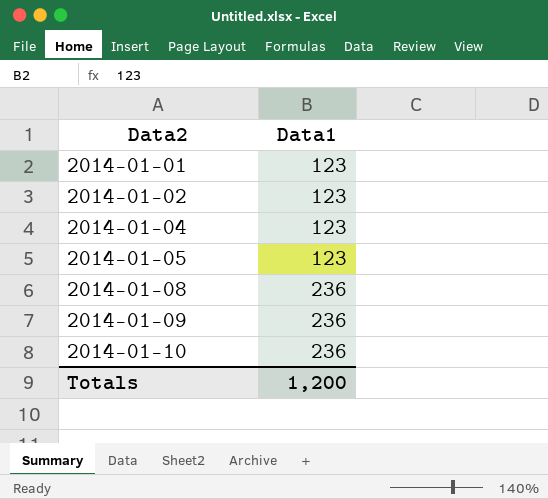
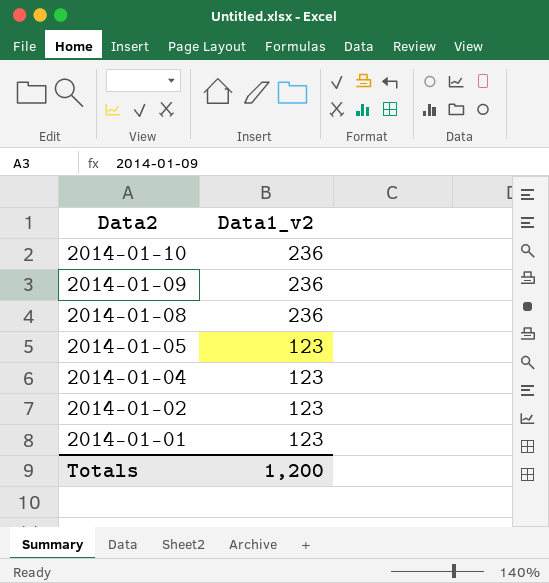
row order: Data2 ascending -> Data2 descending
column name: Data1 -> Data1_v2

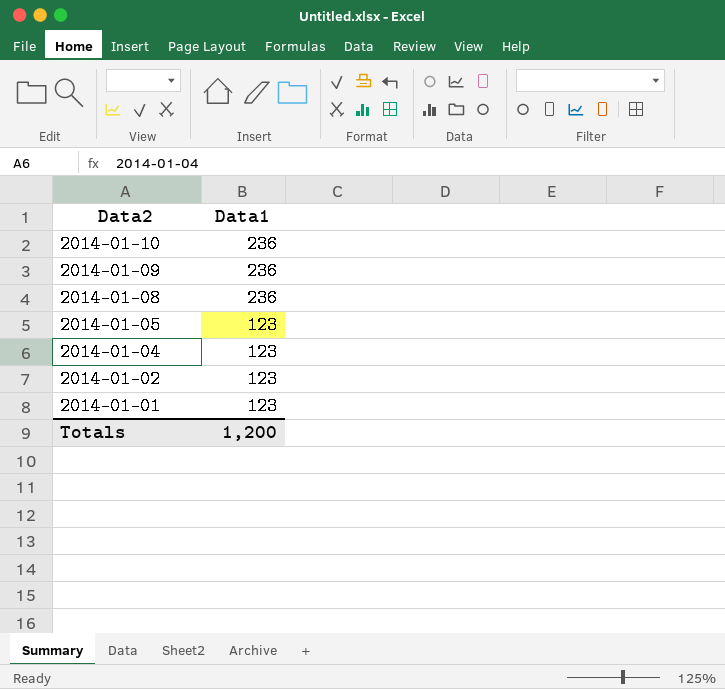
column name: Data1_v2 -> Data1

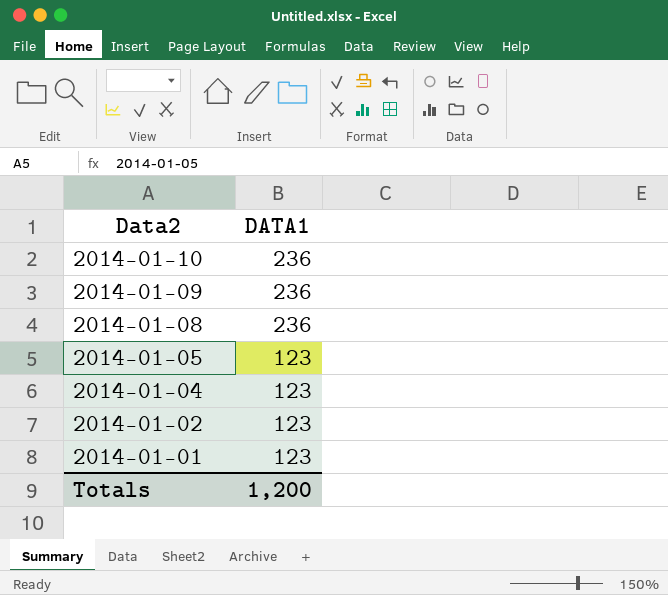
column name: Data1 -> DATA1

